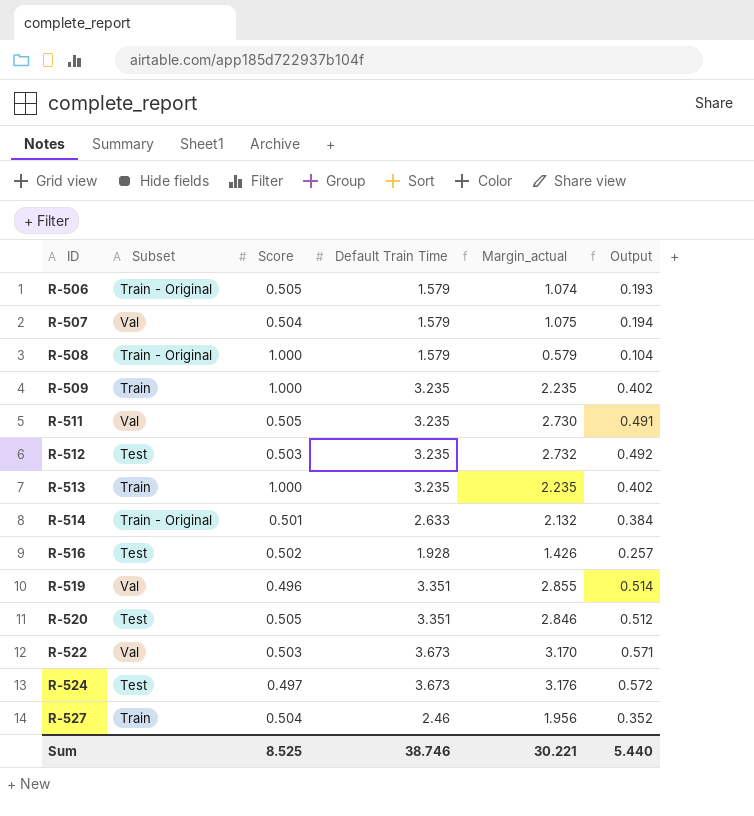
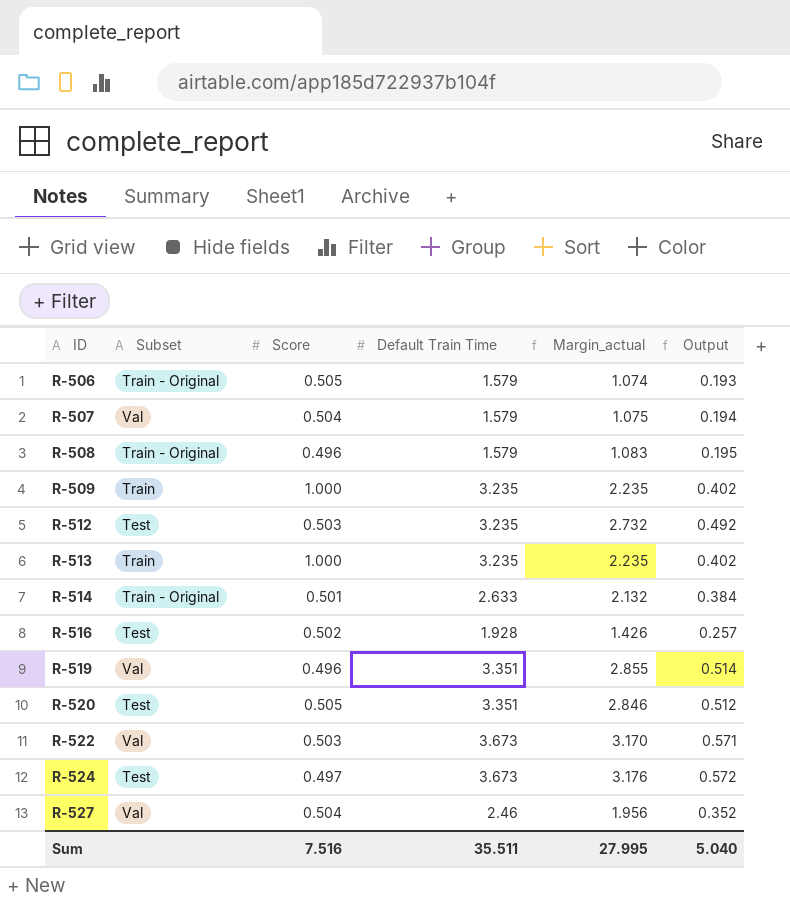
row R-511: Val | 0.505 | 3.235 | 2.730 | 0.491 -> none
R-508 | Score: 1.000 -> 0.496
R-508 | Margin_actual: 0.579 -> 1.083
R-508 | Output: 0.104 -> 0.195
R-527 | Subset: Train -> Val
Sum | Score: 8.525 -> 7.516
Sum | Default Train Time: 38.746 -> 35.511
Sum | Margin_actual: 30.221 -> 27.995
Sum | Output: 5.440 -> 5.040

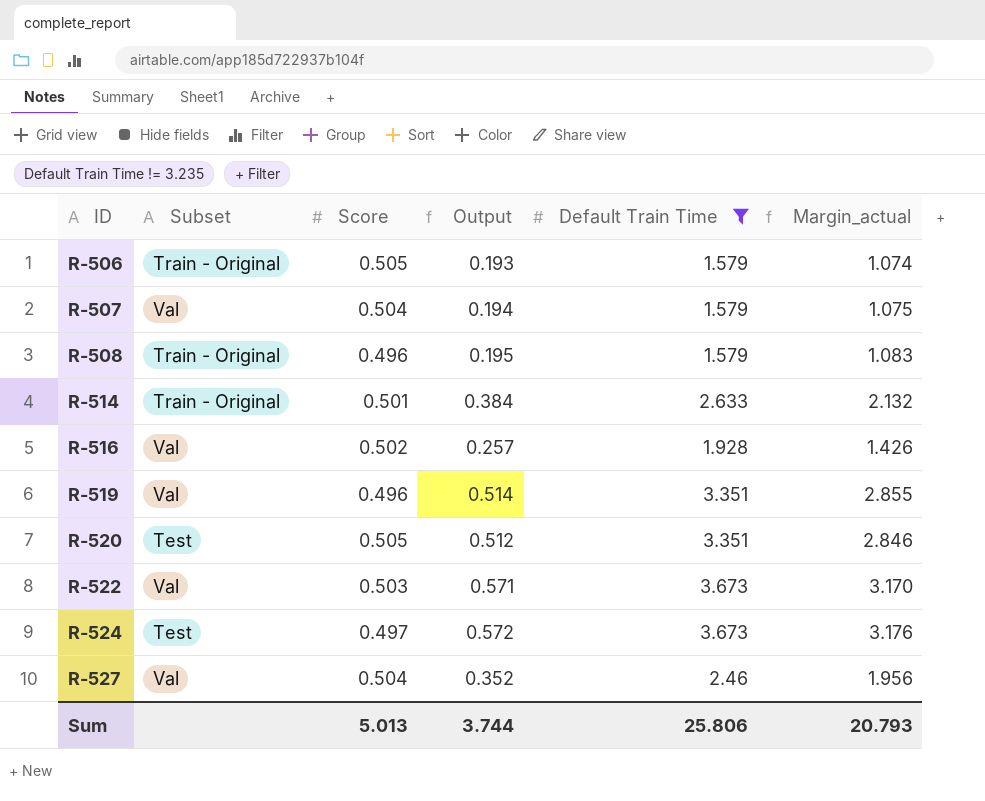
filter: none -> Default Train Time != 3.235
column Output | position: 6 -> 4
R-516 | Subset: Test -> Val
Sum | Score: 7.516 -> 5.013
Sum | Output: 5.040 -> 3.744
Sum | Default Train Time: 35.511 -> 25.806
Sum | Margin_actual: 27.995 -> 20.793

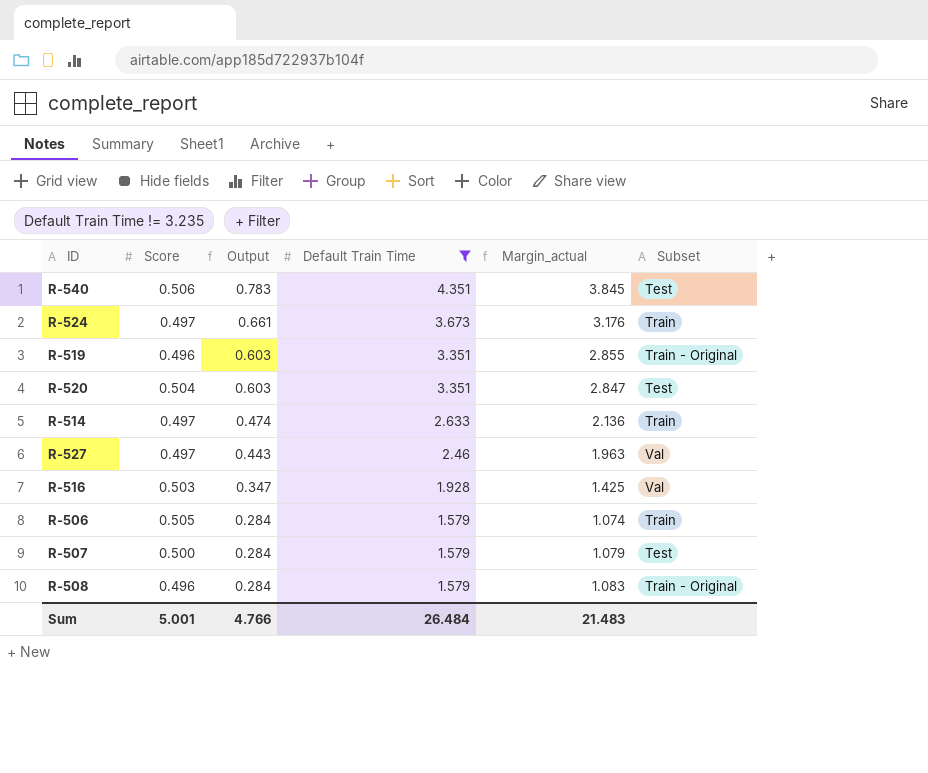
row order: ID ascending -> Output descending
column Output | formula: [Margin_actual] * 0.18 -> [Default Train Time] * 0.18
column Subset | position: 2 -> 6
row R-522: Val | 0.503 | 0.571 | 3.673 | 3.170 -> none
row R-540: none -> 0.506 | 0.783 | 4.351 | 3.845 | Test
R-524 | Subset: Test -> Train
R-519 | Subset: Val -> Train - Original
R-520 | Score: 0.505 -> 0.504
R-520 | Margin_actual: 2.846 -> 2.847
R-514 | Score: 0.501 -> 0.497
R-514 | Margin_actual: 2.132 -> 2.136
R-514 | Subset: Train - Original -> Train
R-527 | Score: 0.504 -> 0.497
R-527 | Margin_actual: 1.956 -> 1.963
R-516 | Score: 0.502 -> 0.503
R-516 | Margin_actual: 1.426 -> 1.425
R-506 | Subset: Train - Original -> Train
R-507 | Score: 0.504 -> 0.500
R-507 | Margin_actual: 1.075 -> 1.079
R-507 | Subset: Val -> Test
Sum | Score: 5.013 -> 5.001
Sum | Output: 3.744 -> 4.766
Sum | Default Train Time: 25.806 -> 26.484
Sum | Margin_actual: 20.793 -> 21.483

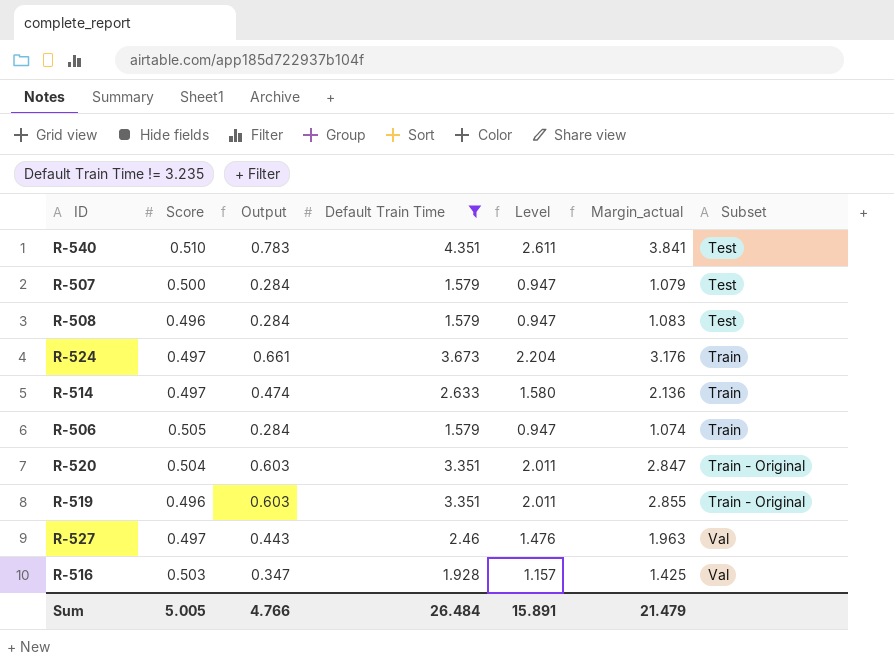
row order: Output descending -> Subset ascending
column Level | formula: none -> [Default Train Time] * 0.6
R-540 | Score: 0.506 -> 0.510
R-540 | Margin_actual: 3.845 -> 3.841
R-508 | Subset: Train - Original -> Test
R-520 | Subset: Test -> Train - Original
Sum | Score: 5.001 -> 5.005
Sum | Margin_actual: 21.483 -> 21.479

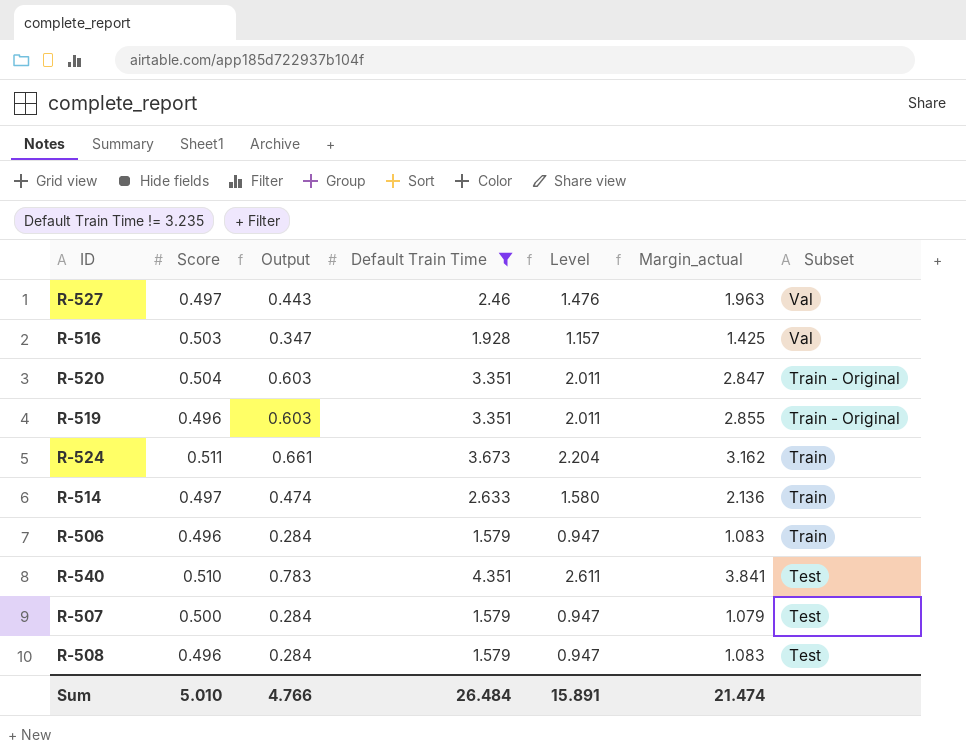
row order: Subset ascending -> Subset descending
R-524 | Score: 0.497 -> 0.511
R-524 | Margin_actual: 3.176 -> 3.162
R-506 | Score: 0.505 -> 0.496
R-506 | Margin_actual: 1.074 -> 1.083
Sum | Score: 5.005 -> 5.010
Sum | Margin_actual: 21.479 -> 21.474

